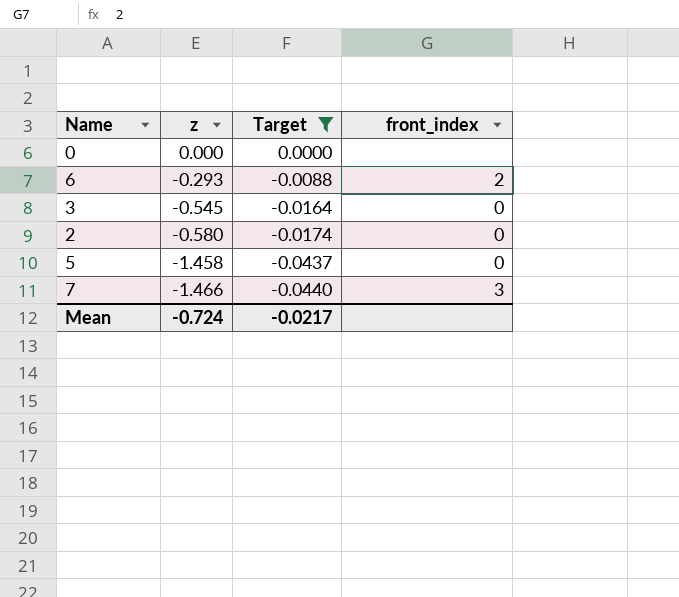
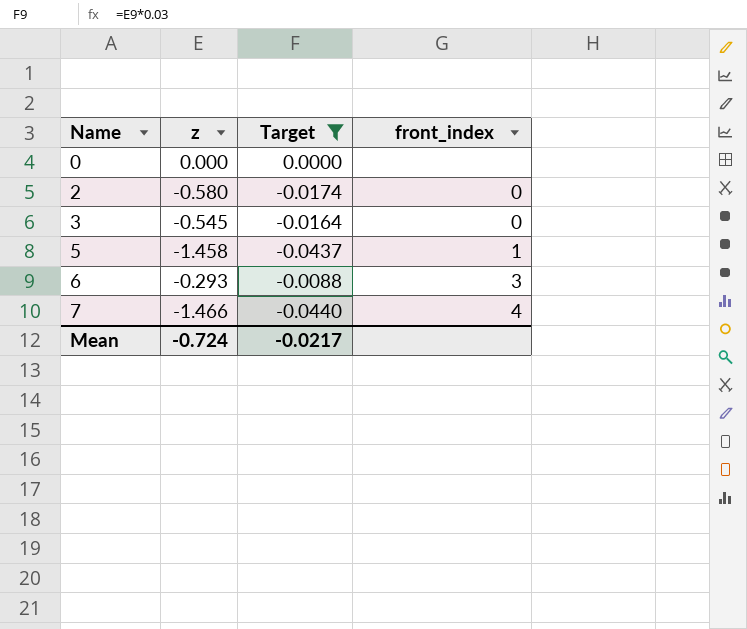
row order: z descending -> Name ascending
5 | front_index: 0 -> 1
6 | front_index: 2 -> 3
7 | front_index: 3 -> 4

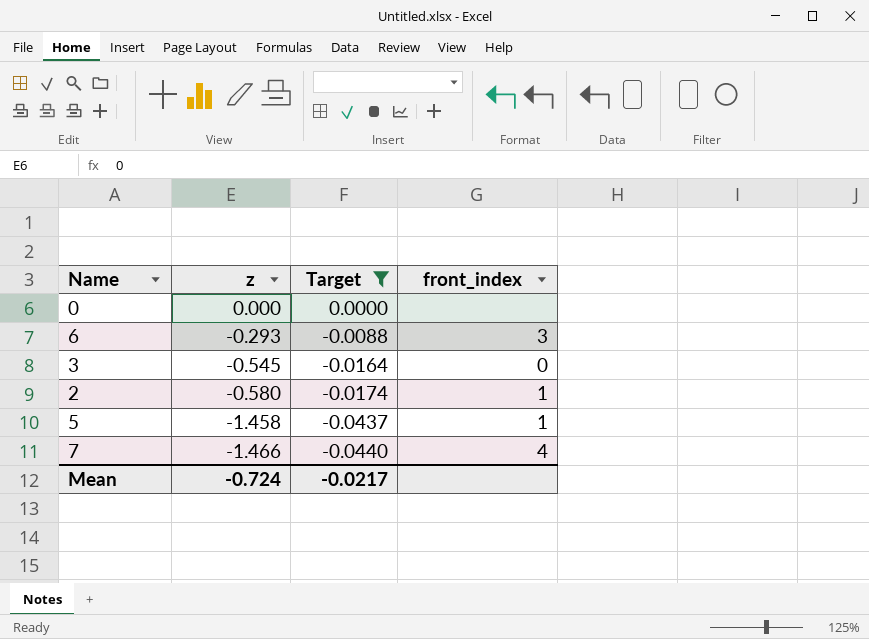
row order: Name ascending -> z descending
2 | front_index: 0 -> 1

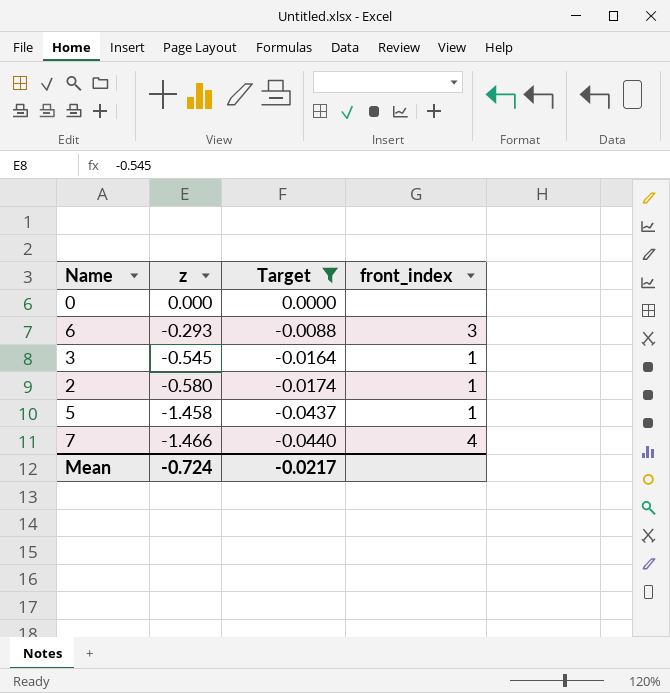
3 | front_index: 0 -> 1

